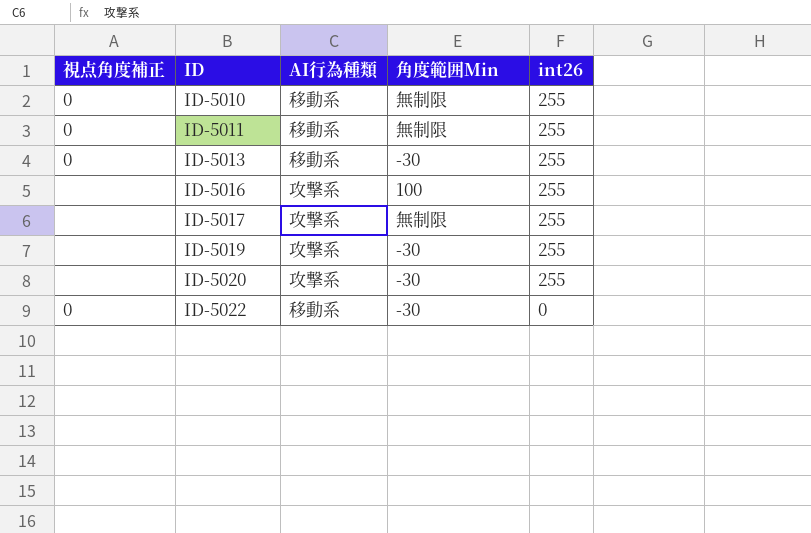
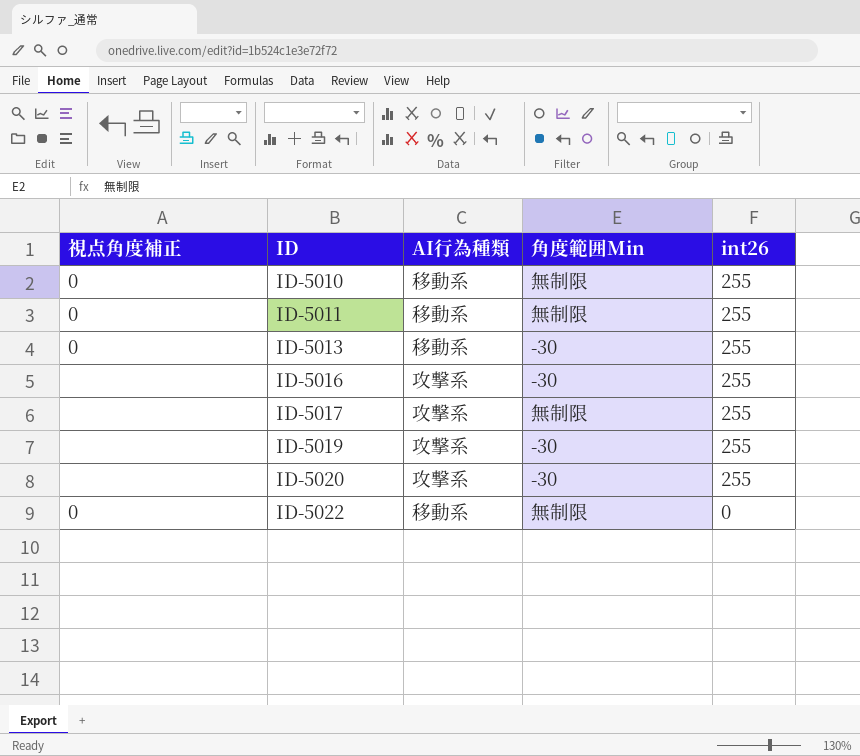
ID-5016 | 角度範囲Min: 100 -> -30
ID-5022 | 角度範囲Min: -30 -> 無制限

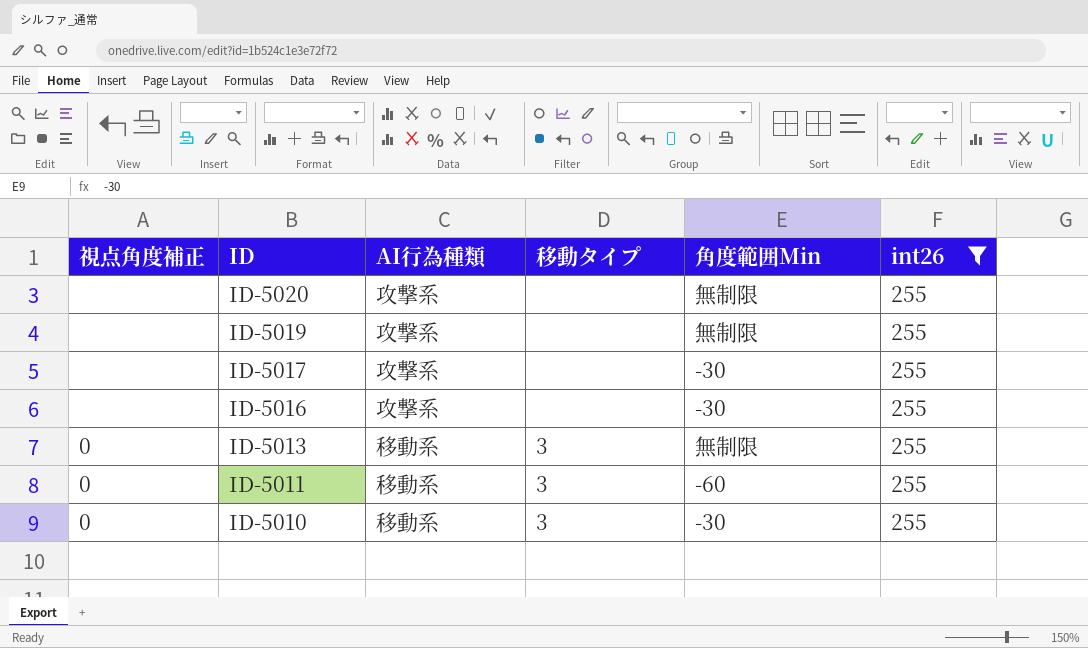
filter: none -> int26 = 255
row order: ID ascending -> ID descending
column 移動タイプ | position: none -> 4
ID-5020 | 角度範囲Min: -30 -> 無制限
ID-5019 | 角度範囲Min: -30 -> 無制限
ID-5017 | 角度範囲Min: 無制限 -> -30
ID-5013 | 角度範囲Min: -30 -> 無制限
ID-5011 | 角度範囲Min: 無制限 -> -60
ID-5010 | 角度範囲Min: 無制限 -> -30

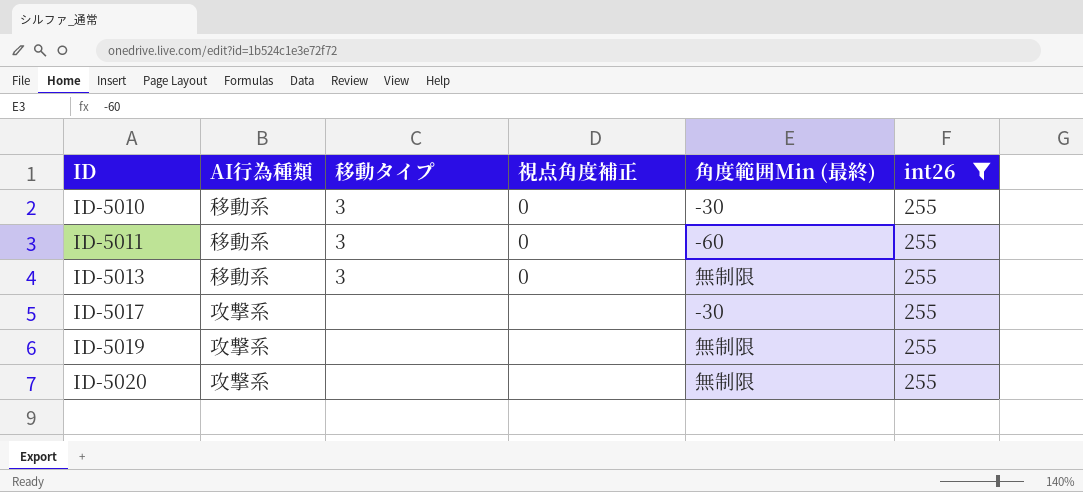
row order: ID descending -> ID ascending
column 視点角度補正 | position: 1 -> 4
column name: 角度範囲Min -> 角度範囲Min (最終)
row ID-5016: none | 攻撃系 | none | -30 | 255 -> none

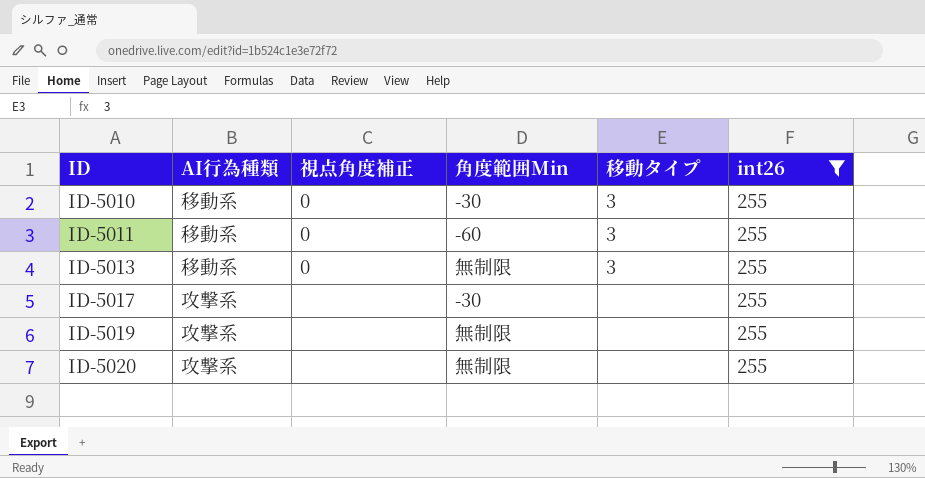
column name: 角度範囲Min (最終) -> 角度範囲Min
column 移動タイプ | position: 3 -> 5

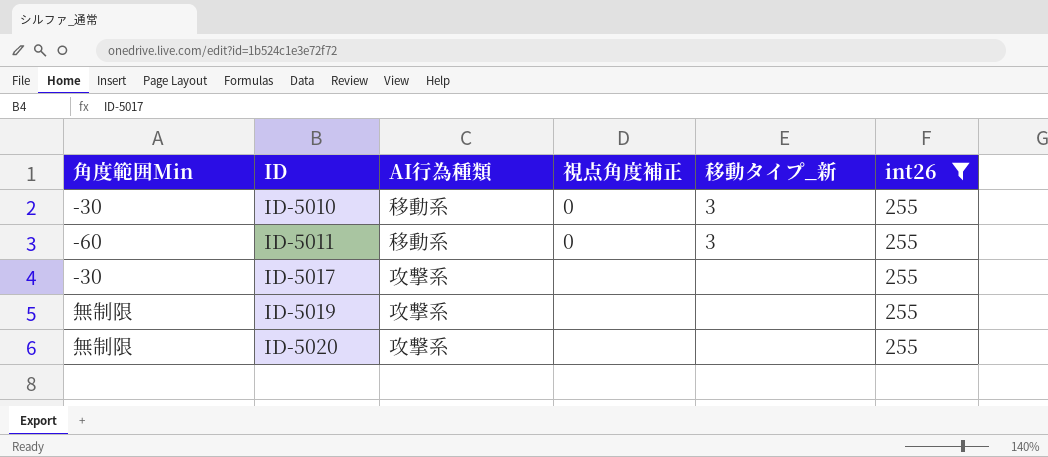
column 角度範囲Min | position: 4 -> 1
column name: 移動タイプ -> 移動タイプ_新
row ID-5013: 移動系 | 0 | 無制限 | 3 | 255 -> none

